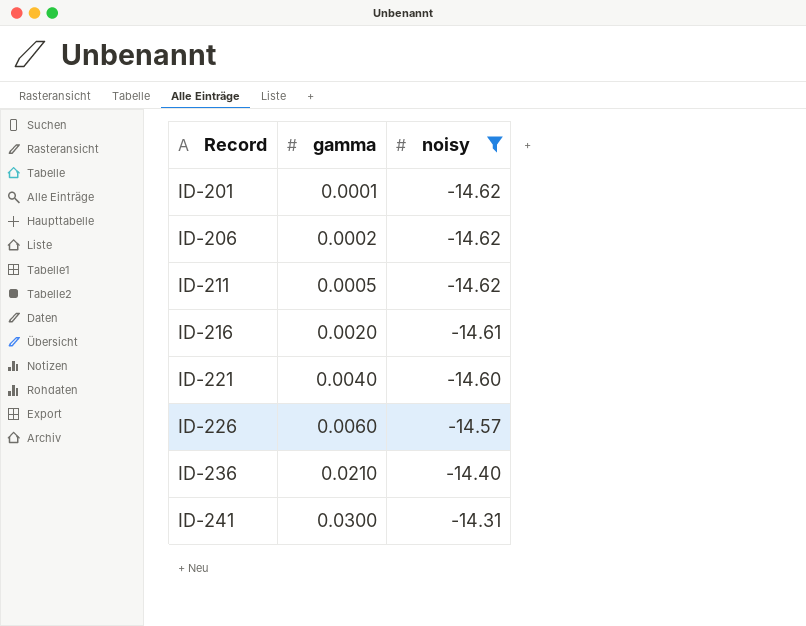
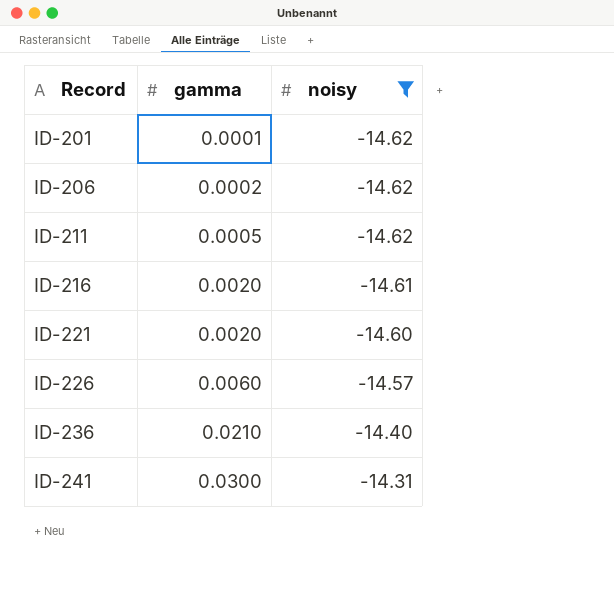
ID-221 | gamma: 0.0040 -> 0.0020

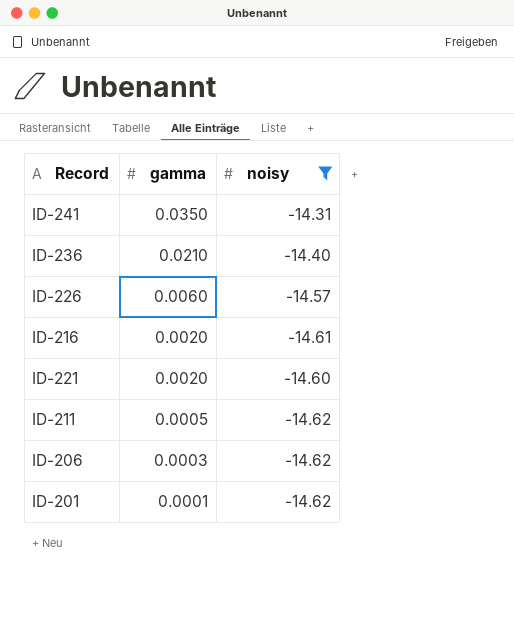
row order: Record ascending -> gamma descending
ID-241 | gamma: 0.0300 -> 0.0350
ID-206 | gamma: 0.0002 -> 0.0003

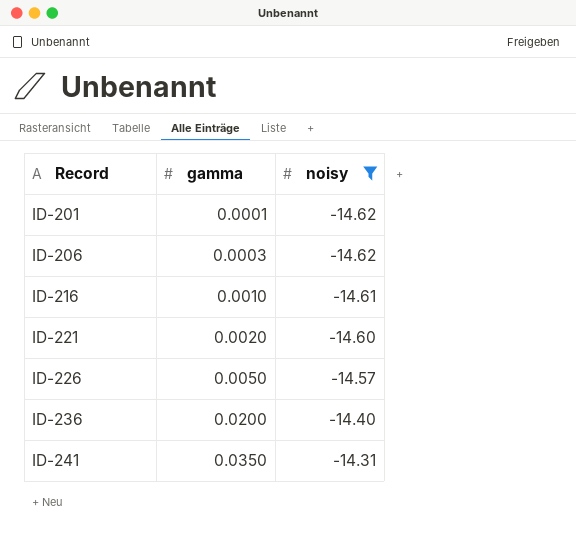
row order: gamma descending -> Record ascending
row ID-211: 0.0005 | -14.62 -> none
ID-216 | gamma: 0.0020 -> 0.0010
ID-226 | gamma: 0.0060 -> 0.0050
ID-236 | gamma: 0.0210 -> 0.0200

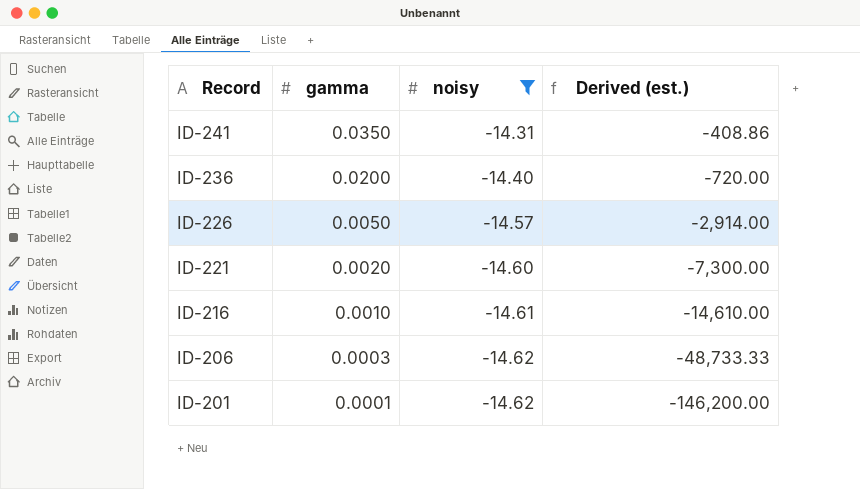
row order: Record ascending -> Record descending
column Derived (est.) | formula: none -> [noisy] / [gamma]

